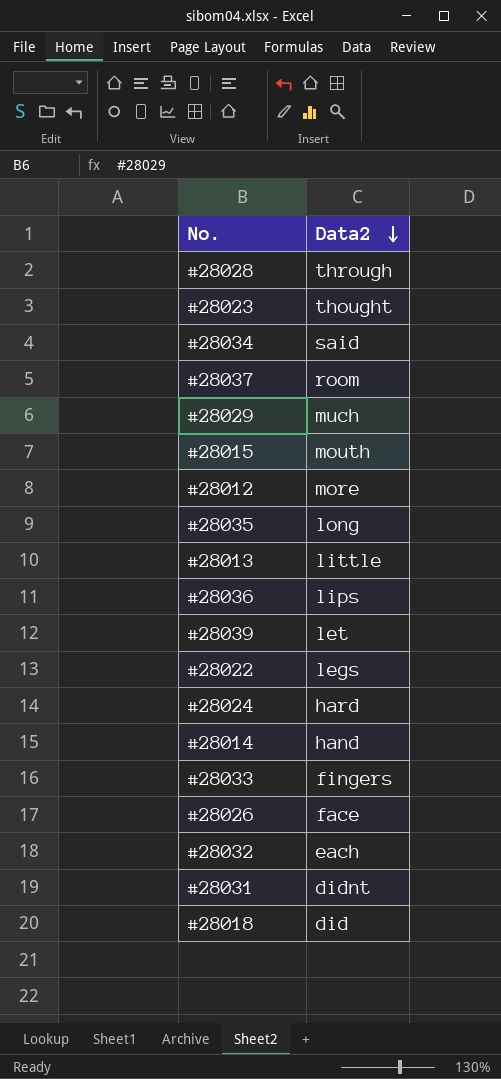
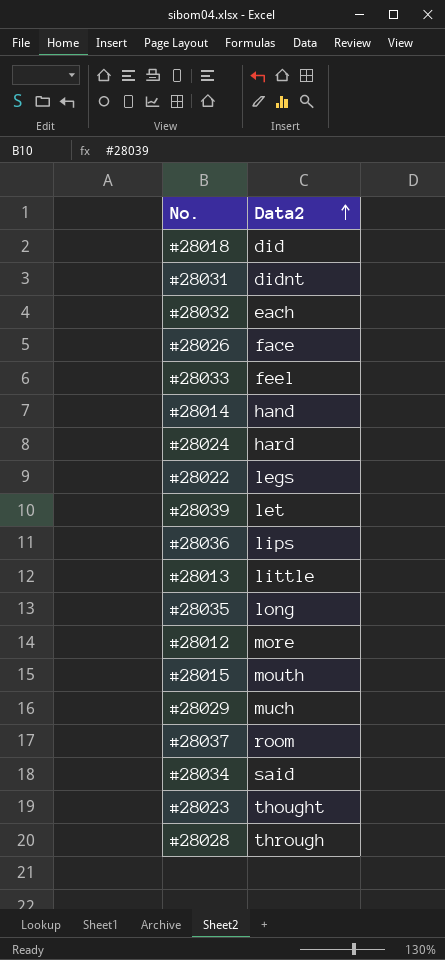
row order: Data2 descending -> Data2 ascending
#28033 | Data2: fingers -> feel

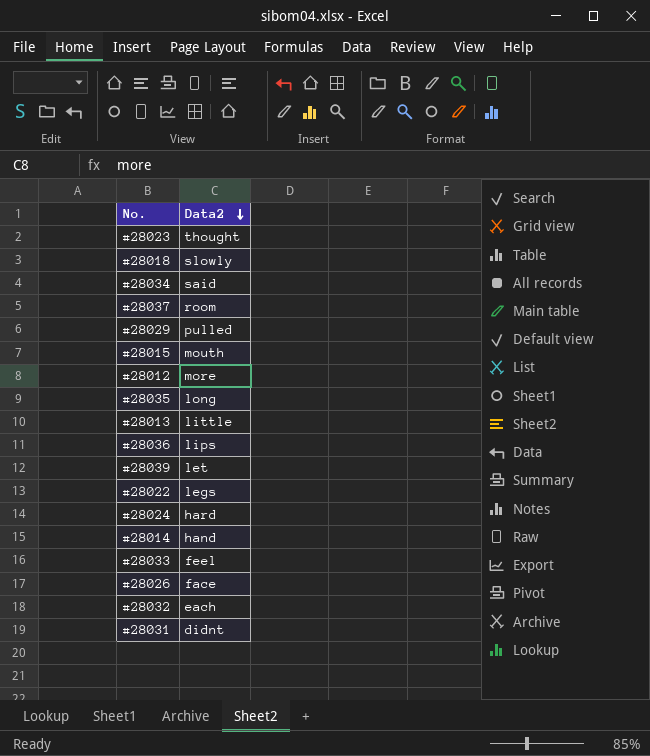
row order: Data2 ascending -> Data2 descending
row #28028: through -> none
#28018 | Data2: did -> slowly
#28029 | Data2: much -> pulled

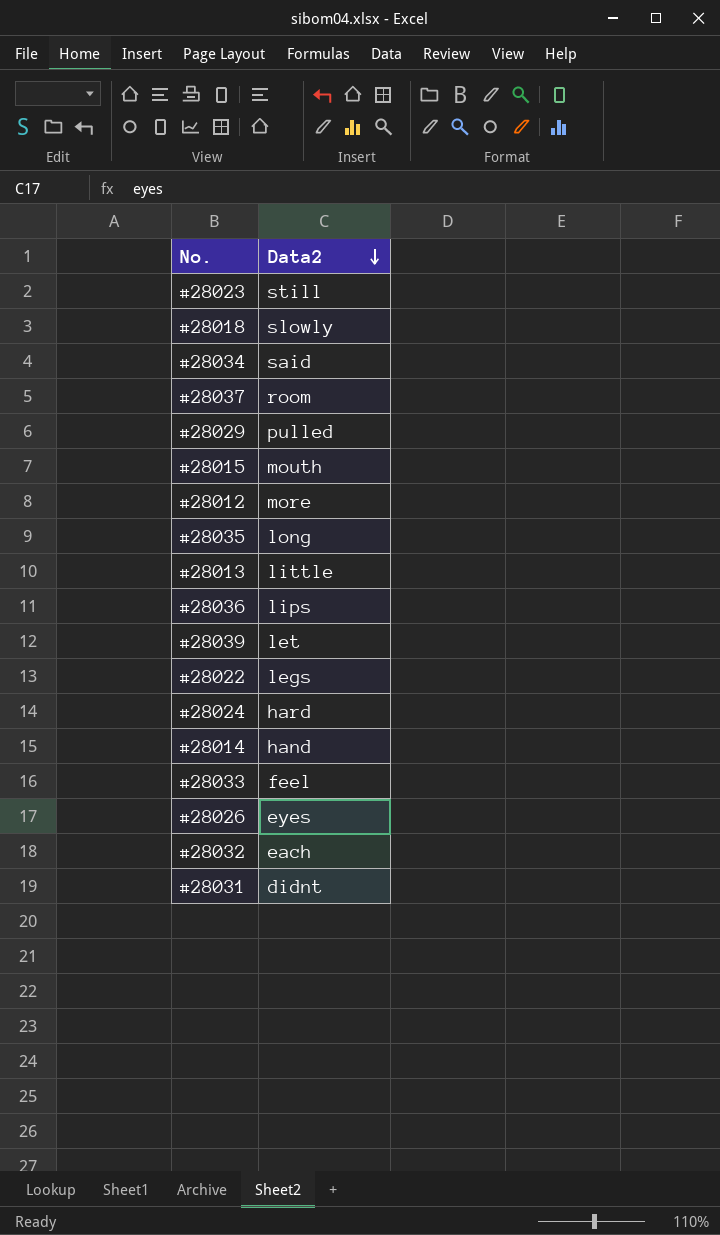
#28023 | Data2: thought -> still
#28026 | Data2: face -> eyes

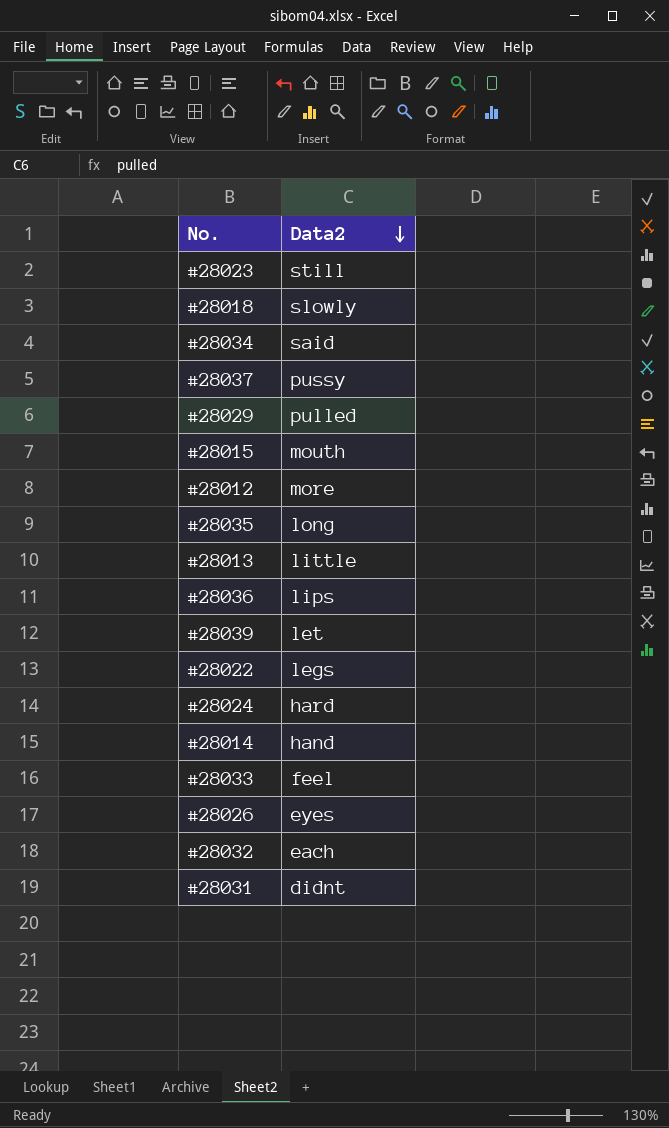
#28037 | Data2: room -> pussy

